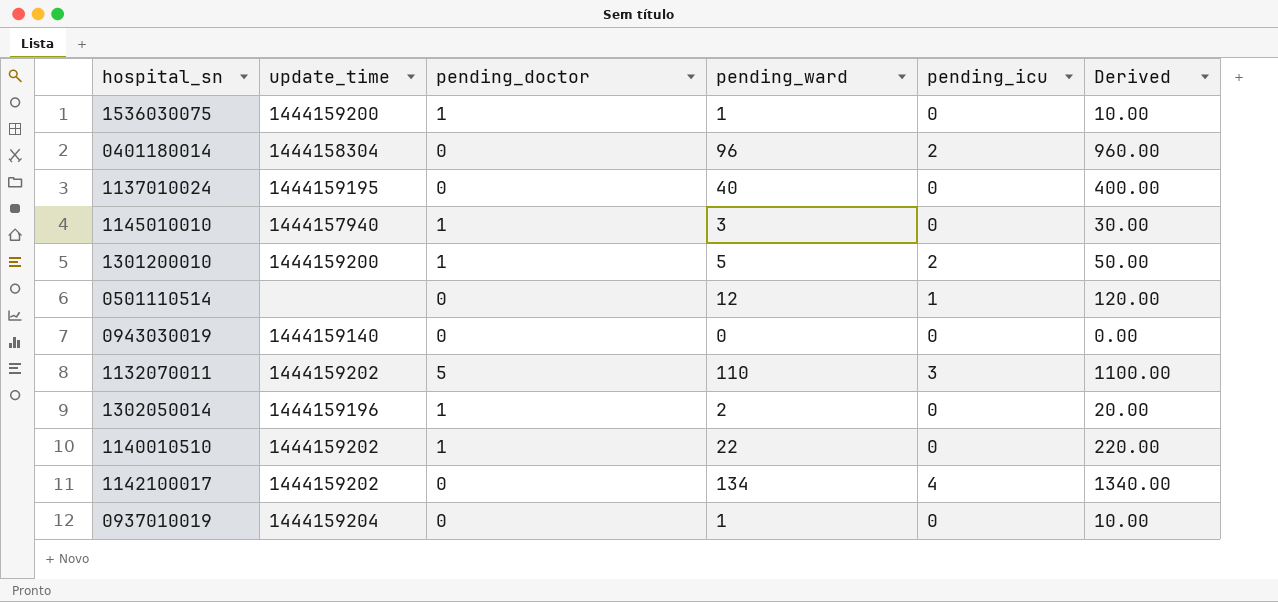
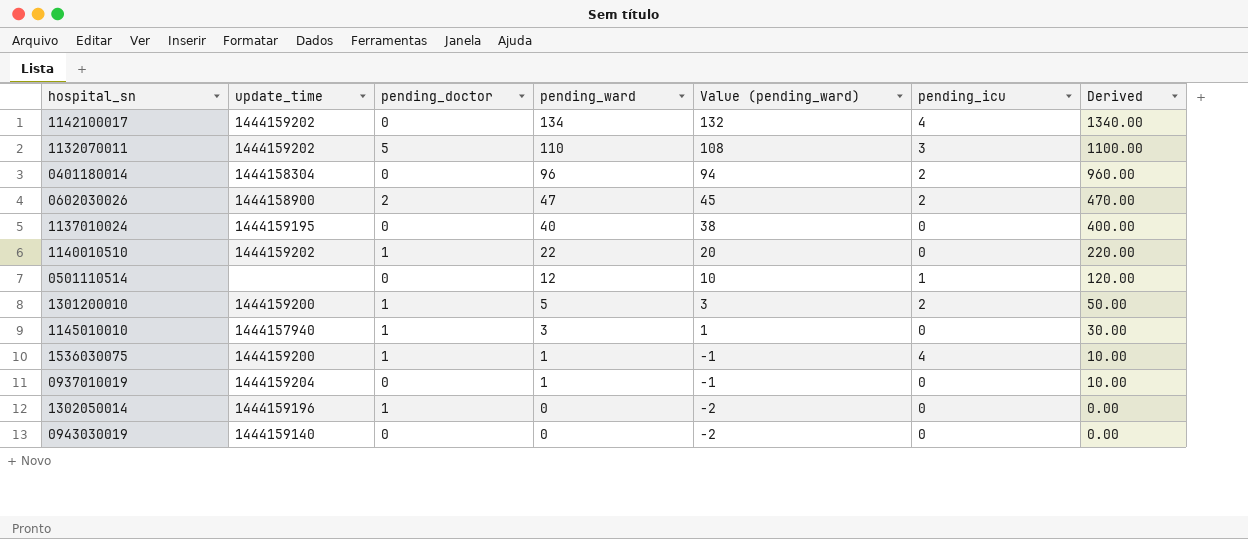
row order: none -> pending_ward descending
column Value (pending_ward) | formula: none -> [pending_ward] - 2
row 0602030026: none -> 1444158900 | 2 | 47 | 45 | 2 | 470.00
1536030075 | pending_icu: 0 -> 4
1302050014 | pending_ward: 2 -> 0
1302050014 | Derived: 20.00 -> 0.00

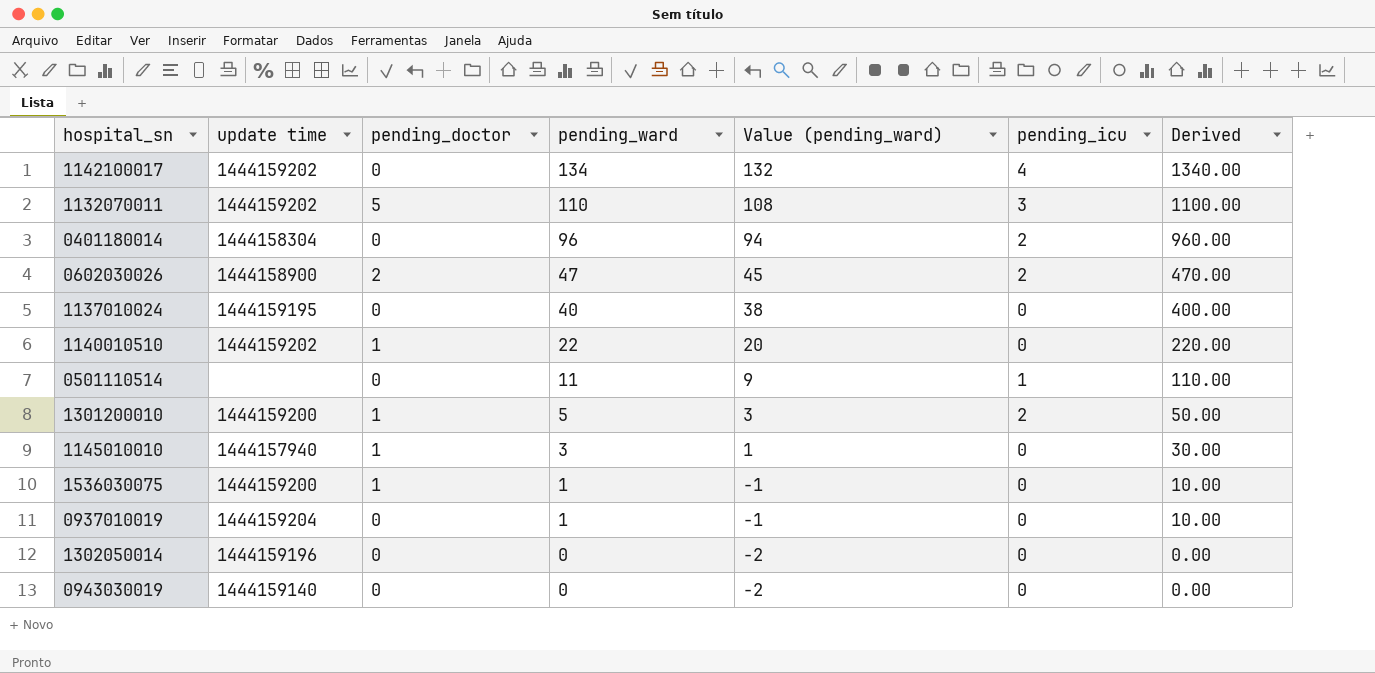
column name: update_time -> update time
0501110514 | pending_ward: 12 -> 11
0501110514 | Value (pending_ward): 10 -> 9
0501110514 | Derived: 120.00 -> 110.00
1536030075 | pending_icu: 4 -> 0
1302050014 | pending_doctor: 1 -> 0

